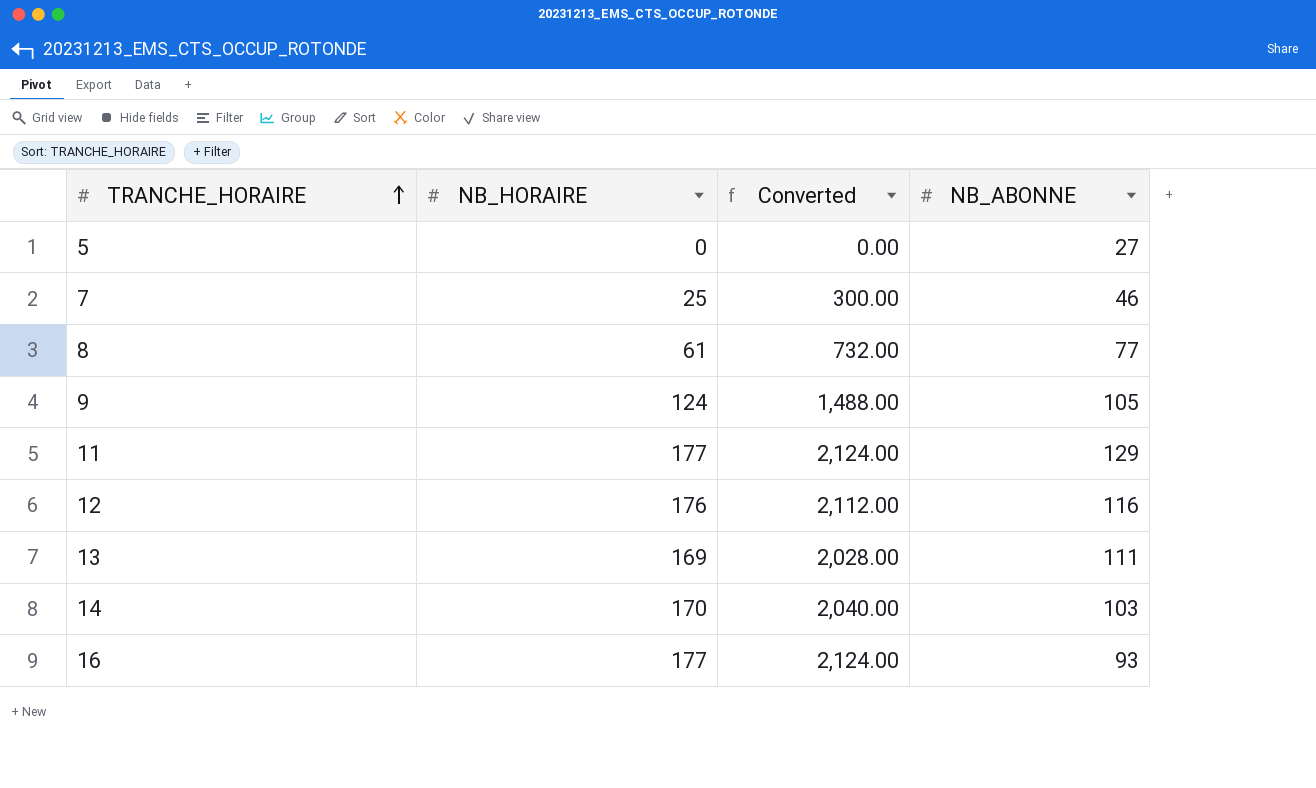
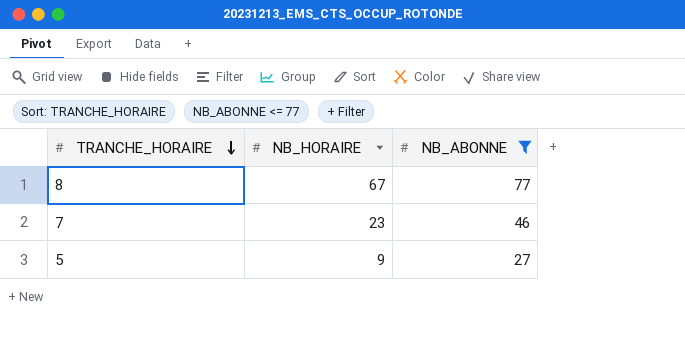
filter: none -> NB_ABONNE <= 77
row order: TRANCHE_HORAIRE ascending -> TRANCHE_HORAIRE descending
column Converted | formula: [NB_HORAIRE] * 12 -> none
8 | NB_HORAIRE: 61 -> 67
7 | NB_HORAIRE: 25 -> 23
5 | NB_HORAIRE: 0 -> 9

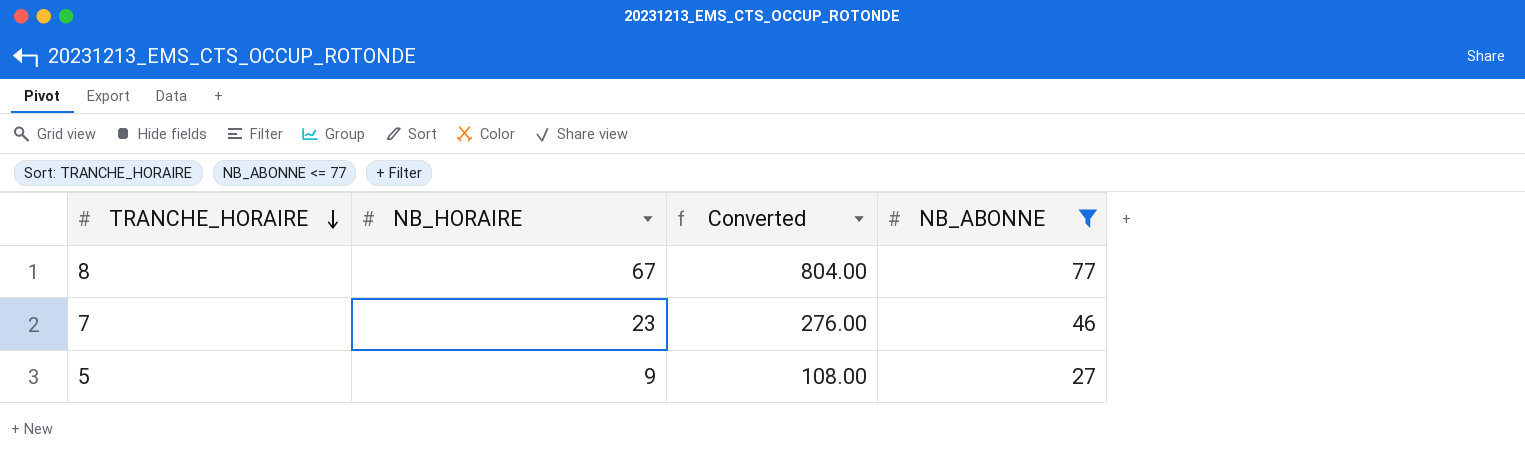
column Converted | formula: none -> [NB_HORAIRE] * 12

